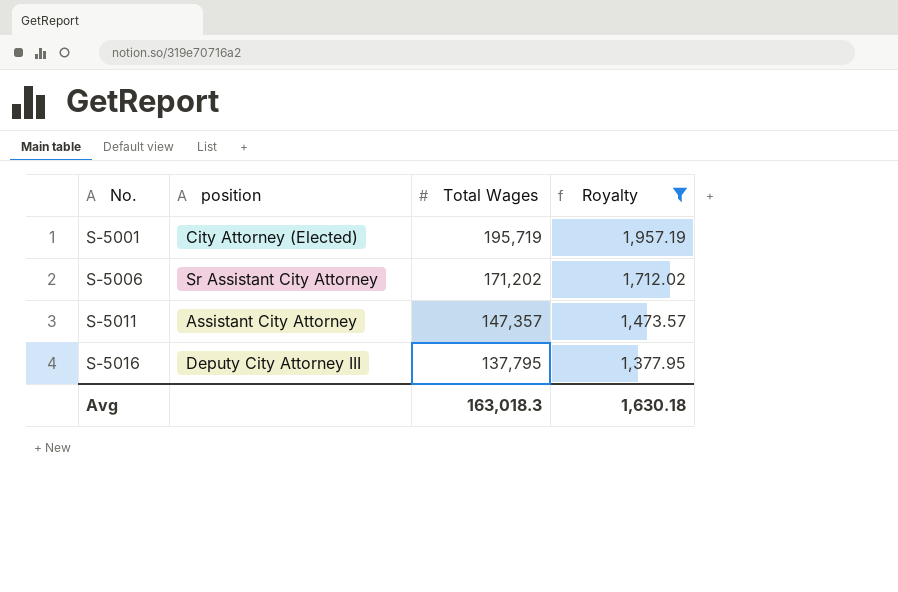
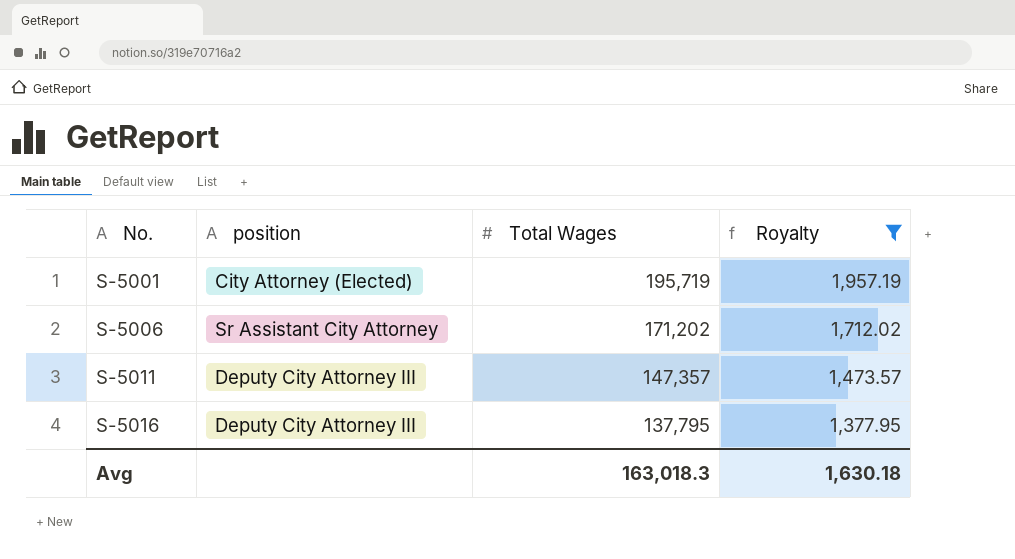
S-5011 | position: Assistant City Attorney -> Deputy City Attorney III

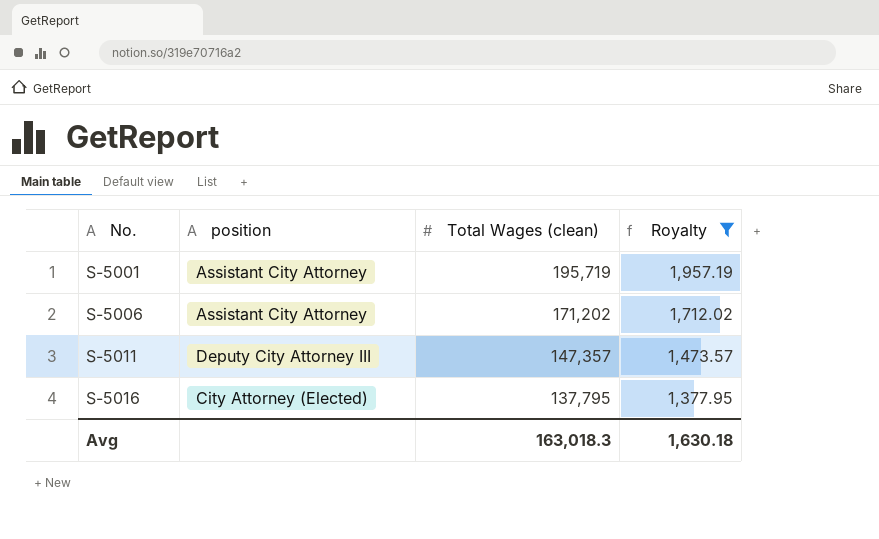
column name: Total Wages -> Total Wages (clean)
S-5001 | position: City Attorney (Elected) -> Assistant City Attorney
S-5006 | position: Sr Assistant City Attorney -> Assistant City Attorney
S-5016 | position: Deputy City Attorney III -> City Attorney (Elected)

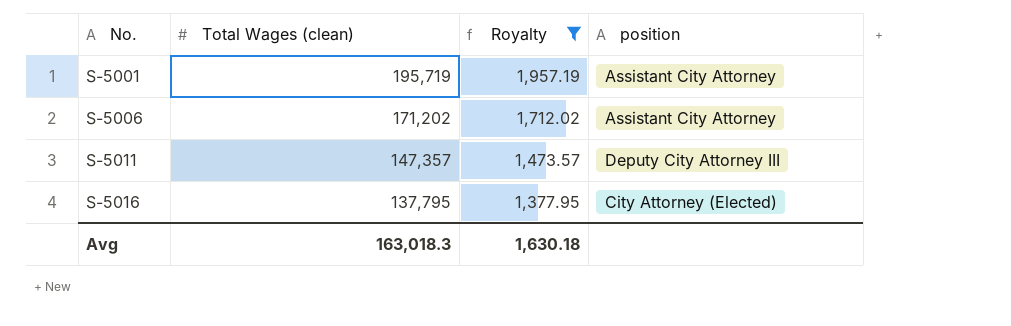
column position | position: 2 -> 4

